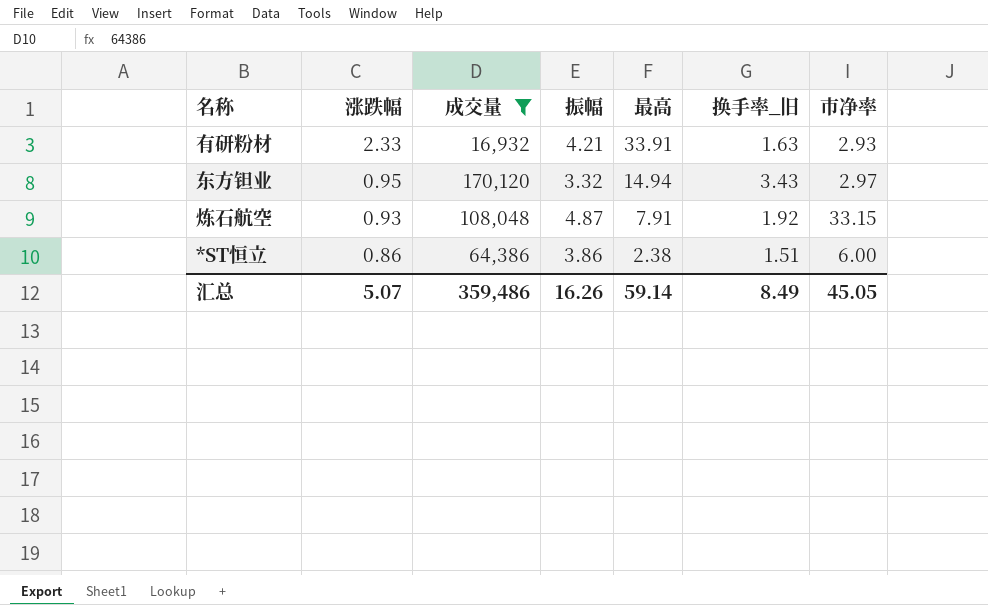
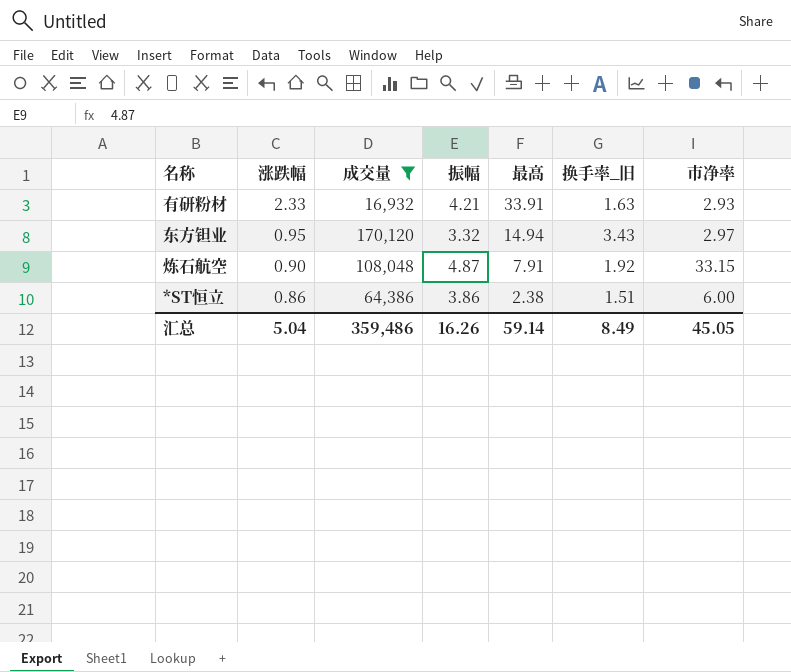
炼石航空 | 涨跌幅: 0.93 -> 0.90
汇总 | 涨跌幅: 5.07 -> 5.04

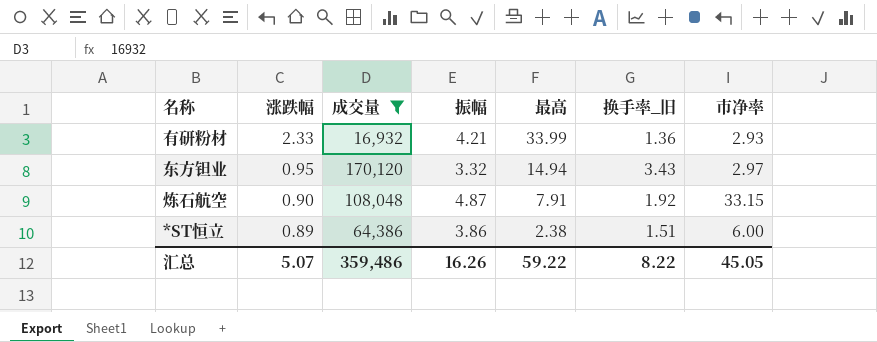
有研粉材 | 最高: 33.91 -> 33.99
有研粉材 | 换手率_旧: 1.63 -> 1.36
*ST恒立 | 涨跌幅: 0.86 -> 0.89
汇总 | 涨跌幅: 5.04 -> 5.07
汇总 | 最高: 59.14 -> 59.22
汇总 | 换手率_旧: 8.49 -> 8.22

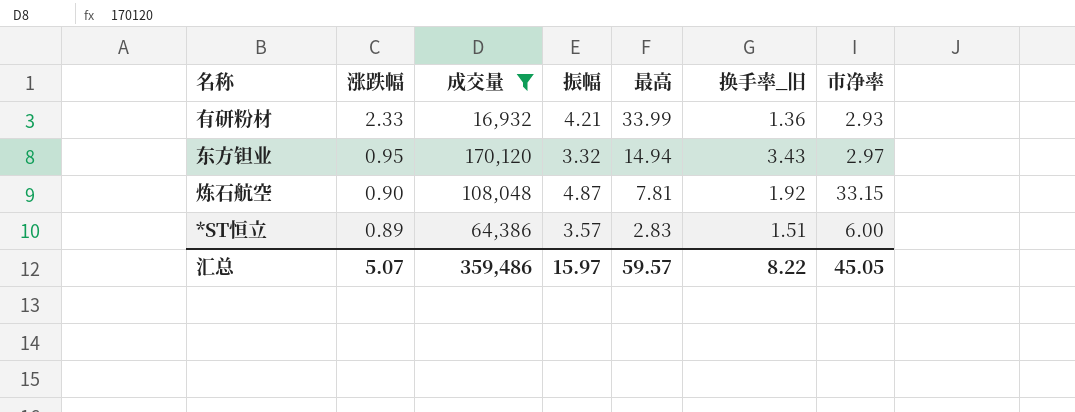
炼石航空 | 最高: 7.91 -> 7.81
*ST恒立 | 振幅: 3.86 -> 3.57
*ST恒立 | 最高: 2.38 -> 2.83
汇总 | 振幅: 16.26 -> 15.97
汇总 | 最高: 59.22 -> 59.57

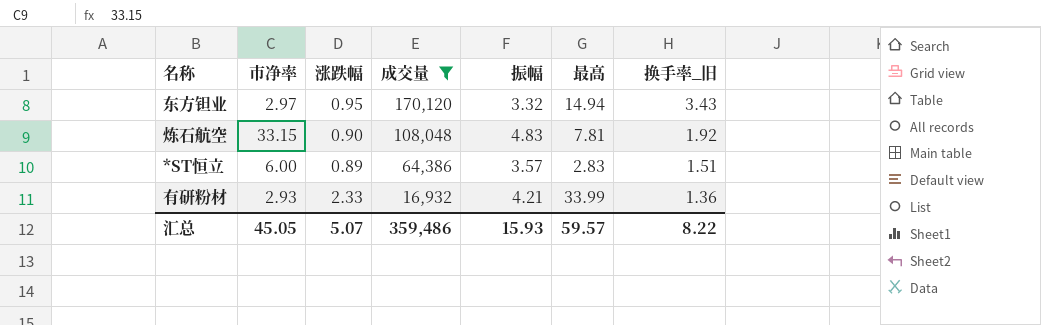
row order: 涨跌幅 descending -> 成交量 descending
column 市净率 | position: 7 -> 2
炼石航空 | 振幅: 4.87 -> 4.83
汇总 | 振幅: 15.97 -> 15.93

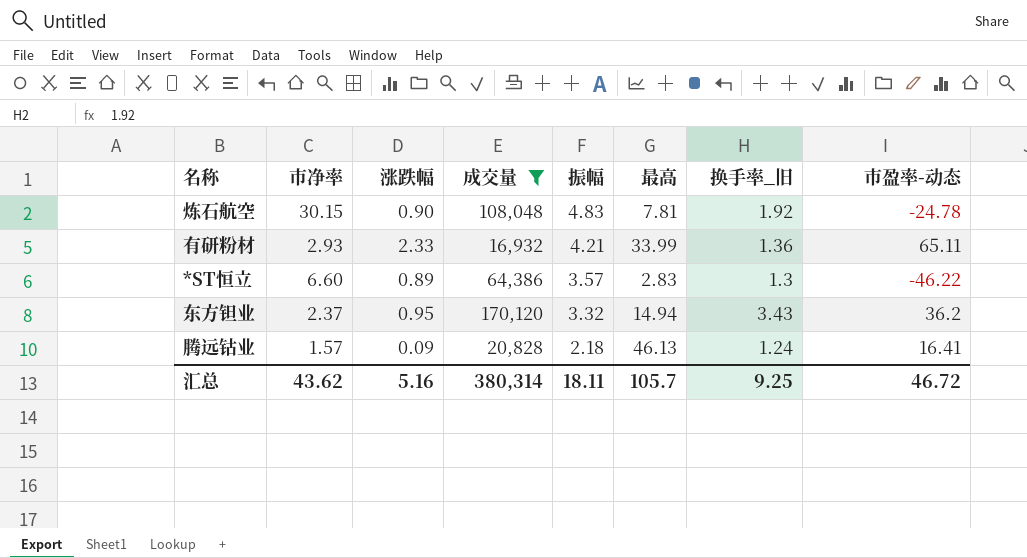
row order: 成交量 descending -> 振幅 descending
column 市盈率-动态 | position: none -> 8
炼石航空 | 市净率: 33.15 -> 30.15
*ST恒立 | 市净率: 6.00 -> 6.60
*ST恒立 | 换手率_旧: 1.51 -> 1.3
东方钽业 | 市净率: 2.97 -> 2.37
row 腾远钴业: none -> 1.57 | 0.09 | 20,828 | 2.18 | 46.13 | 1.24 | 16.41
汇总 | 市净率: 45.05 -> 43.62
汇总 | 涨跌幅: 5.07 -> 5.16
汇总 | 成交量: 359,486 -> 380,314
汇总 | 振幅: 15.93 -> 18.11
汇总 | 最高: 59.57 -> 105.7
汇总 | 换手率_旧: 8.22 -> 9.25

